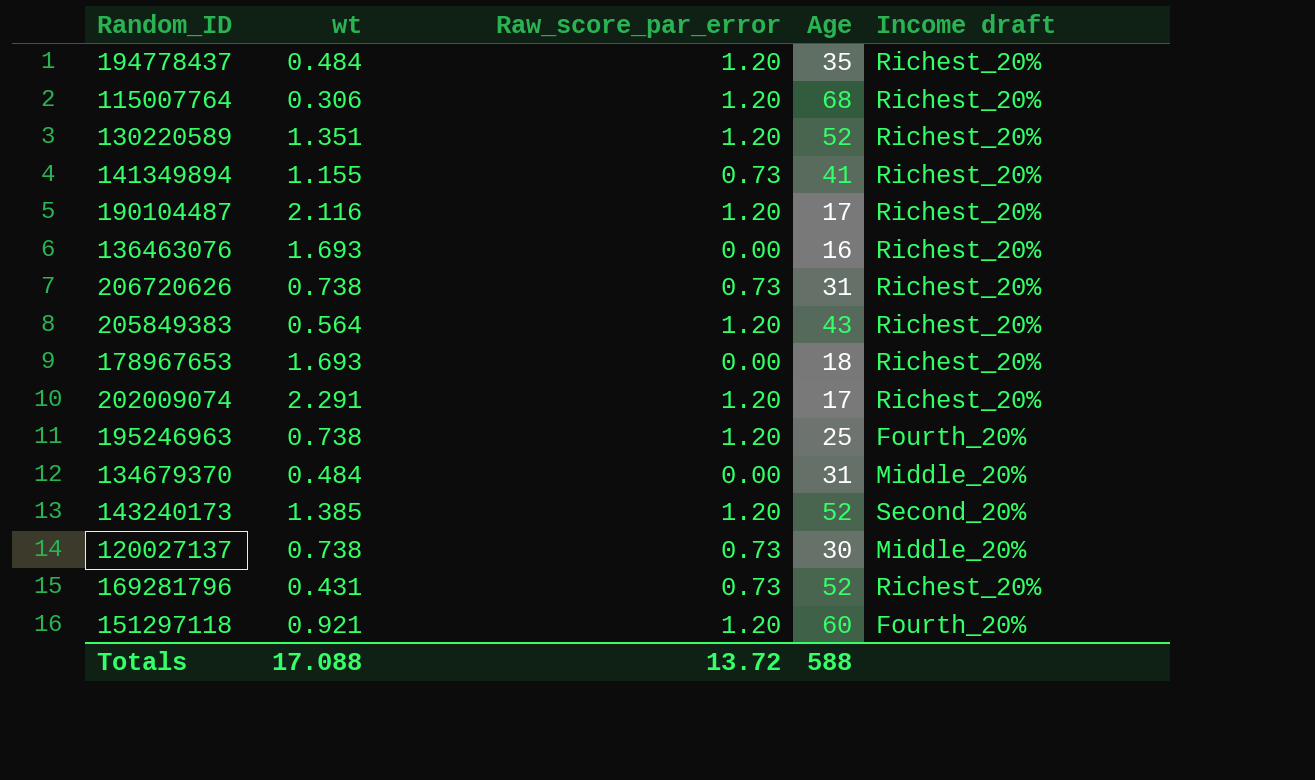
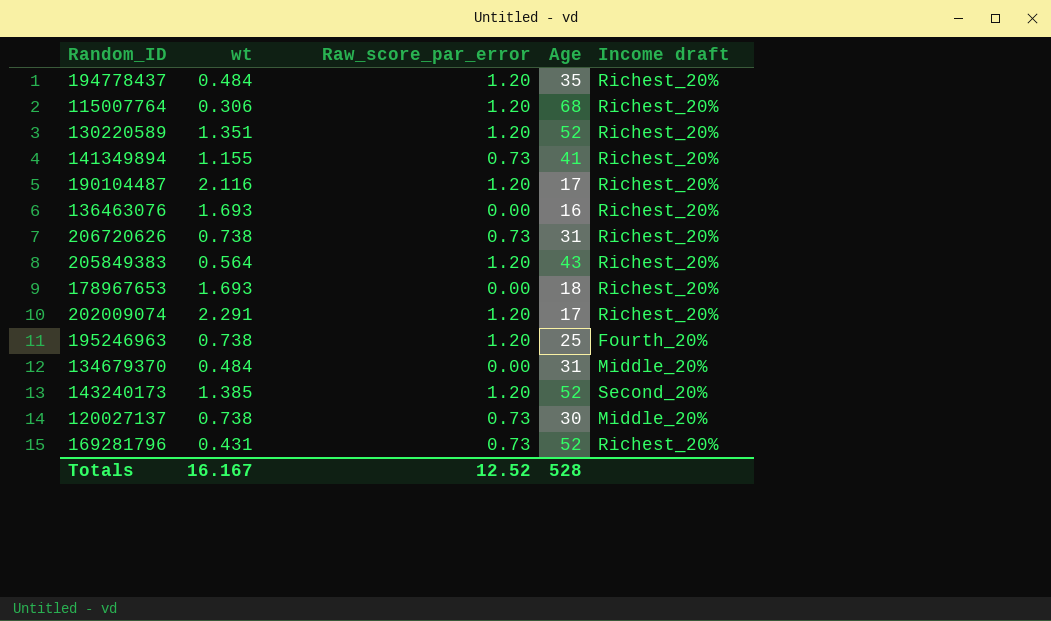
row 151297118: 0.921 | 1.20 | 60 | Fourth_20% -> none
Totals | wt: 17.088 -> 16.167
Totals | Raw_score_par_error: 13.72 -> 12.52
Totals | Age: 588 -> 528

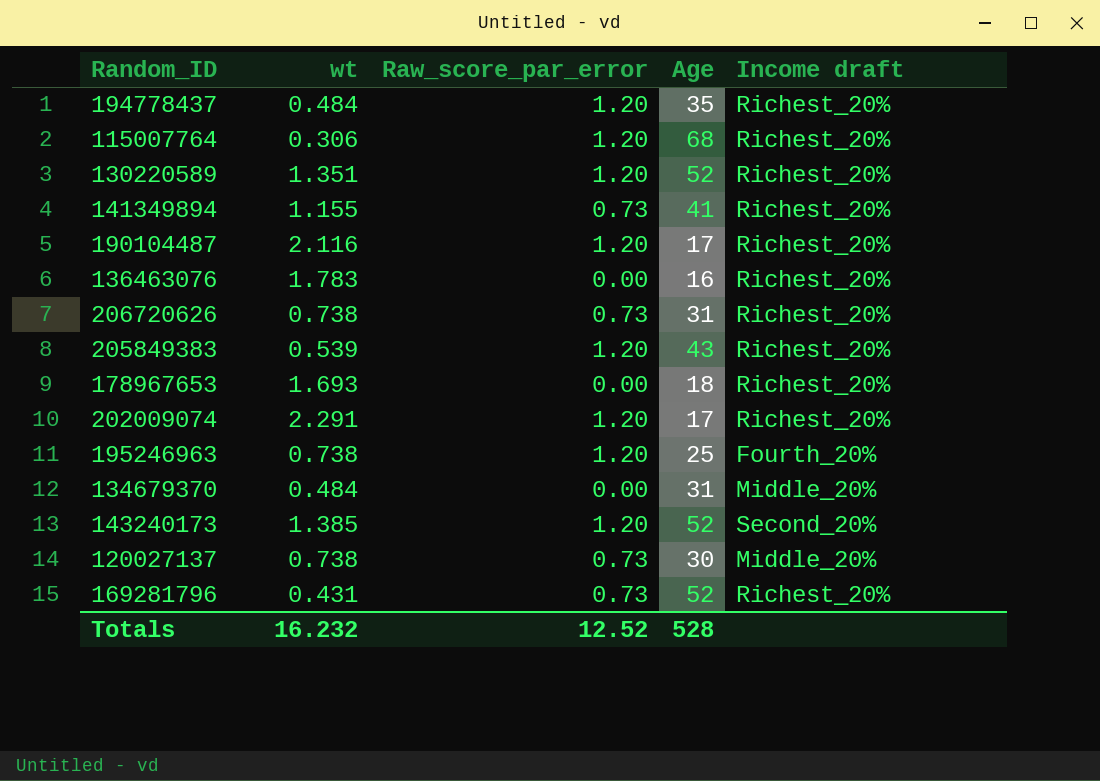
136463076 | wt: 1.693 -> 1.783
205849383 | wt: 0.564 -> 0.539
Totals | wt: 16.167 -> 16.232

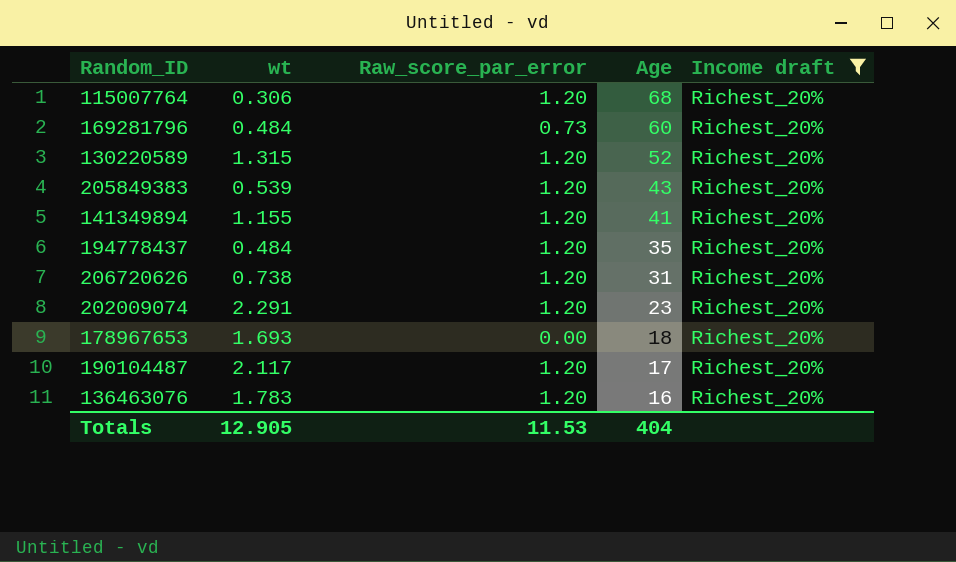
filter: none -> Income draft = Richest_20%
row order: none -> Age descending
169281796 | wt: 0.431 -> 0.484
169281796 | Age: 52 -> 60
130220589 | wt: 1.351 -> 1.315
141349894 | Raw_score_par_error: 0.73 -> 1.20
206720626 | Raw_score_par_error: 0.73 -> 1.20
202009074 | Age: 17 -> 23
190104487 | wt: 2.116 -> 2.117
136463076 | Raw_score_par_error: 0.00 -> 1.20
Totals | wt: 16.232 -> 12.905
Totals | Raw_score_par_error: 12.52 -> 11.53
Totals | Age: 528 -> 404

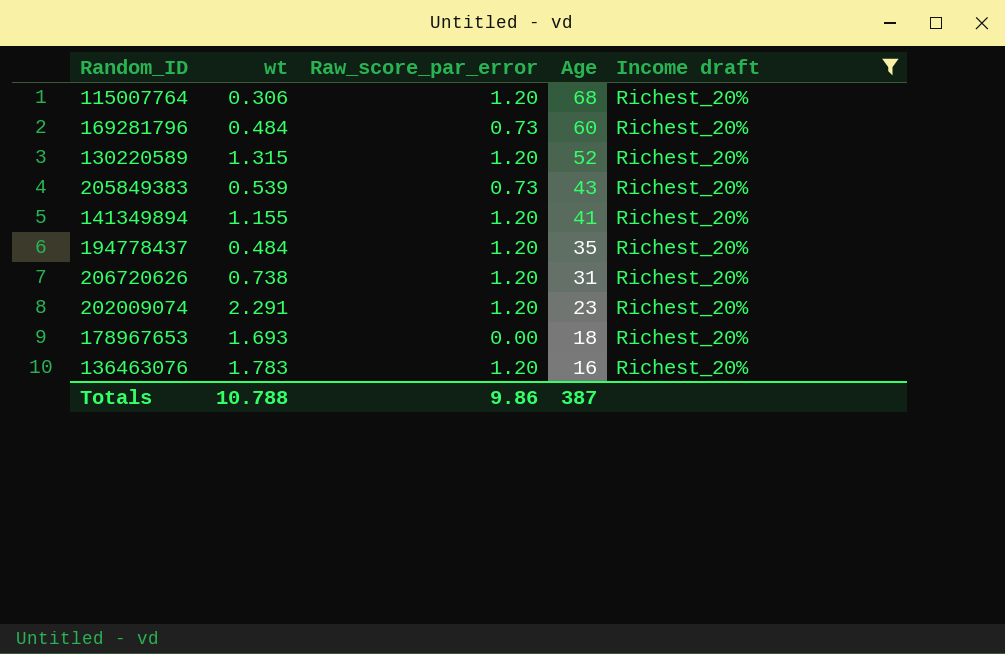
row 190104487: 2.117 | 1.20 | 17 | Richest_20% -> none
205849383 | Raw_score_par_error: 1.20 -> 0.73
Totals | wt: 12.905 -> 10.788
Totals | Raw_score_par_error: 11.53 -> 9.86
Totals | Age: 404 -> 387

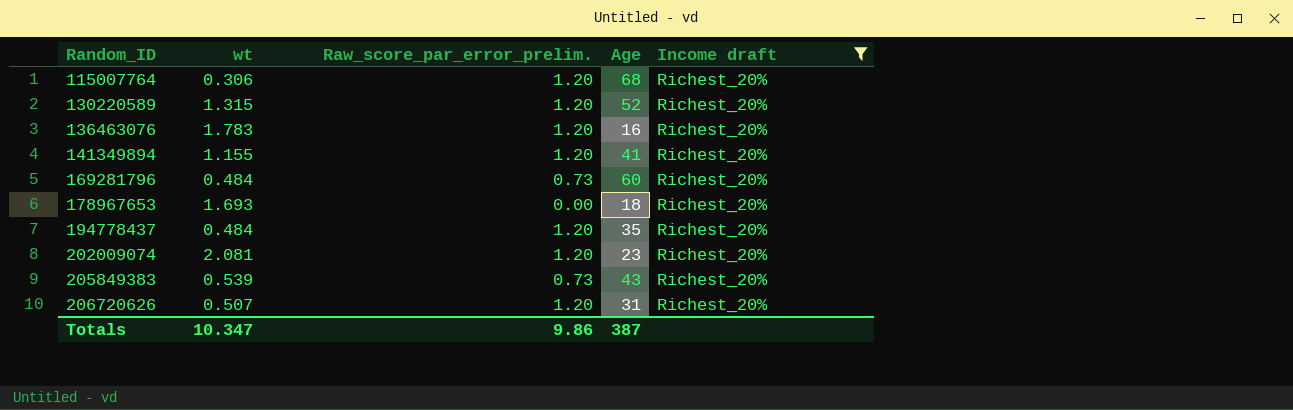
row order: Age descending -> Random_ID ascending
column name: Raw_score_par_error -> Raw_score_par_error_prelim.
202009074 | wt: 2.291 -> 2.081
206720626 | wt: 0.738 -> 0.507
Totals | wt: 10.788 -> 10.347

